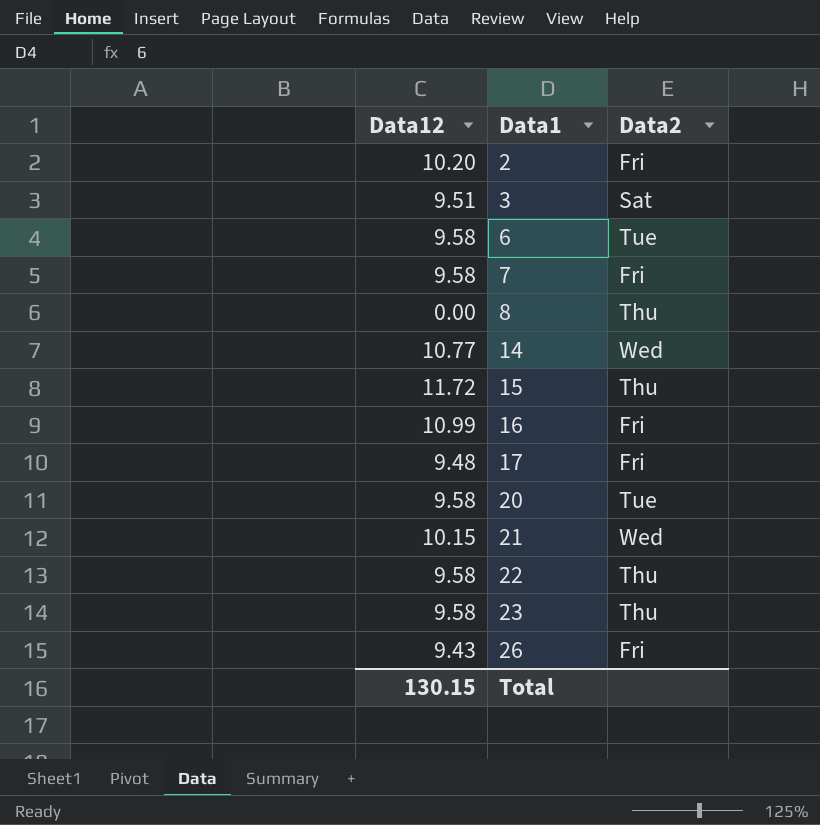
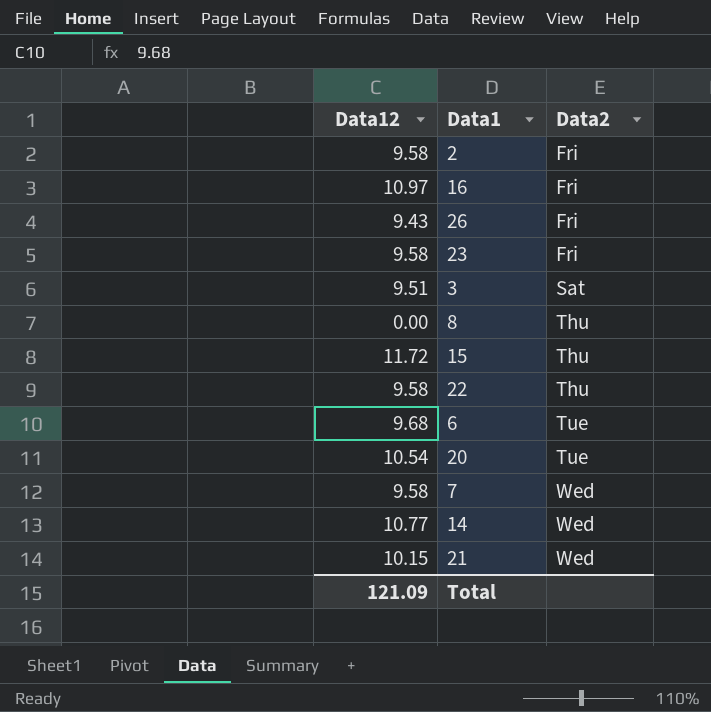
row order: Data1 ascending -> Data2 ascending
row 17: 9.48 | Fri -> none
2 | Data12: 10.20 -> 9.58
16 | Data12: 10.99 -> 10.97
23 | Data2: Thu -> Fri
6 | Data12: 9.58 -> 9.68
20 | Data12: 9.58 -> 10.54
7 | Data2: Fri -> Wed
Total | Data12: 130.15 -> 121.09

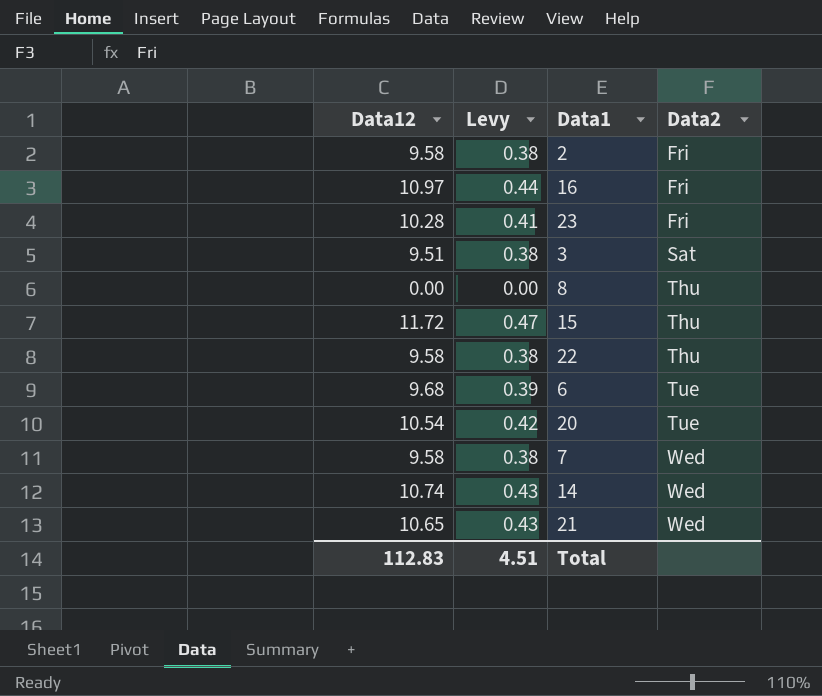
column Levy | formula: none -> [Data12] * 0.04
row 26: 9.43 | Fri -> none
23 | Data12: 9.58 -> 10.28
14 | Data12: 10.77 -> 10.74
21 | Data12: 10.15 -> 10.65
Total | Data12: 121.09 -> 112.83

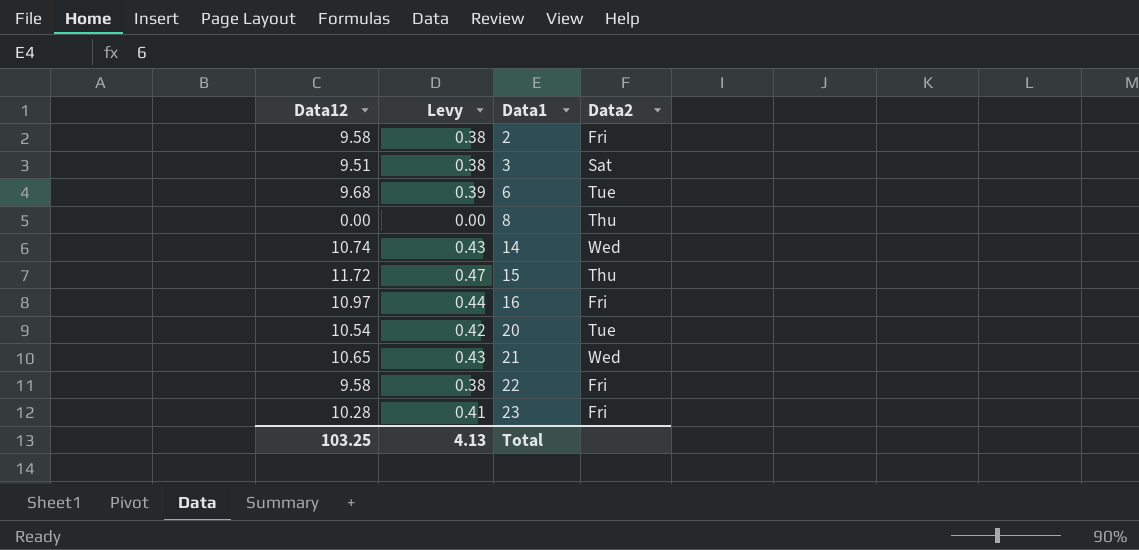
row order: Data2 ascending -> Data1 ascending
row 7: 9.58 | 0.38 | Wed -> none
22 | Data2: Thu -> Fri
Total | Data12: 112.83 -> 103.25
Total | Levy: 4.51 -> 4.13

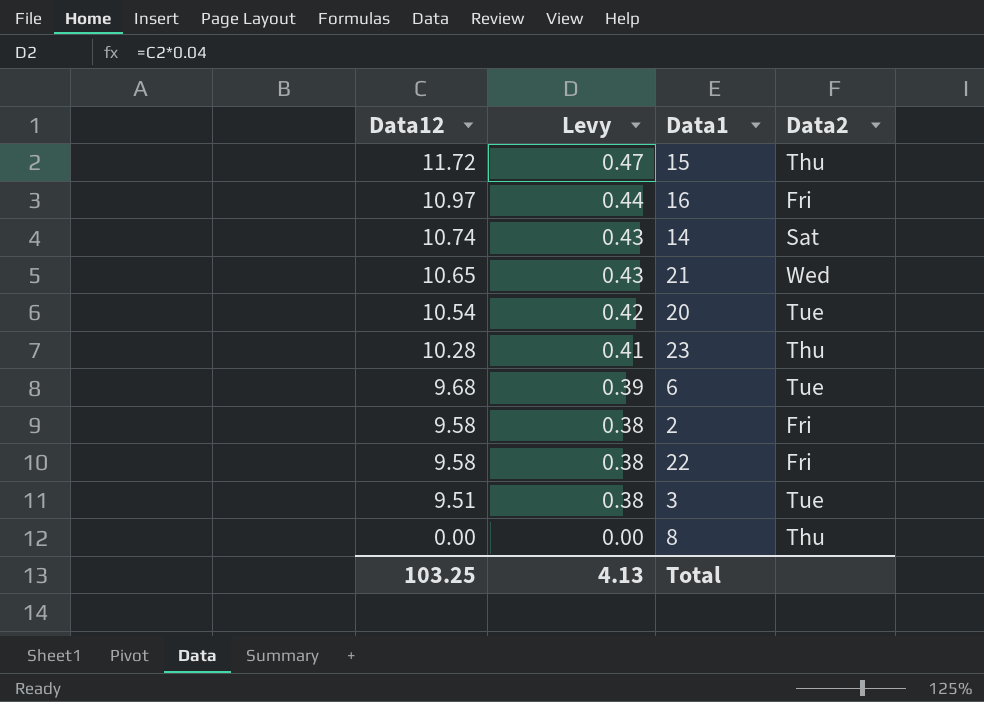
row order: Data1 ascending -> Data12 descending
14 | Data2: Wed -> Sat
23 | Data2: Fri -> Thu
3 | Data2: Sat -> Tue

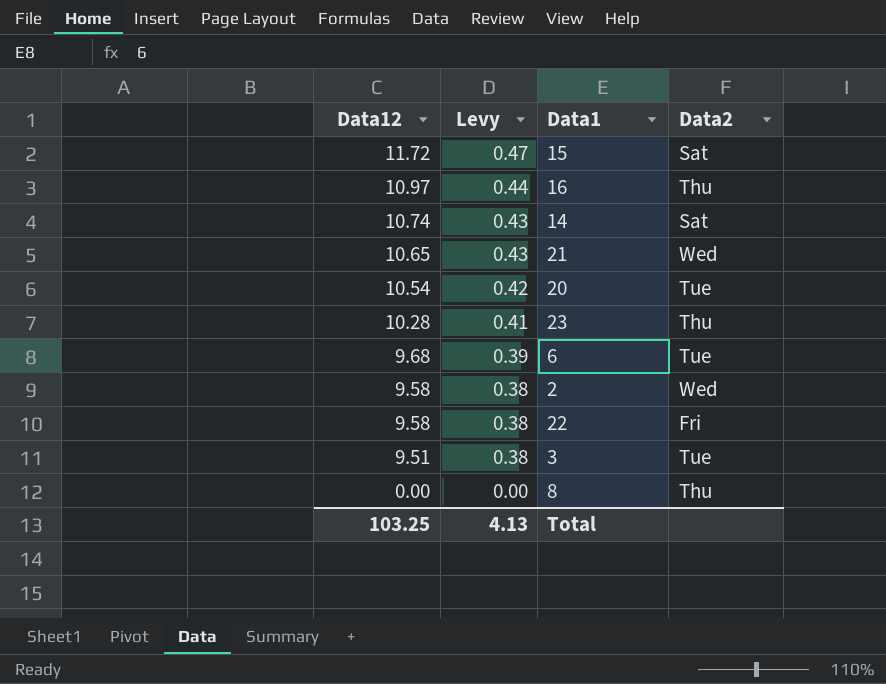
15 | Data2: Thu -> Sat
16 | Data2: Fri -> Thu
2 | Data2: Fri -> Wed

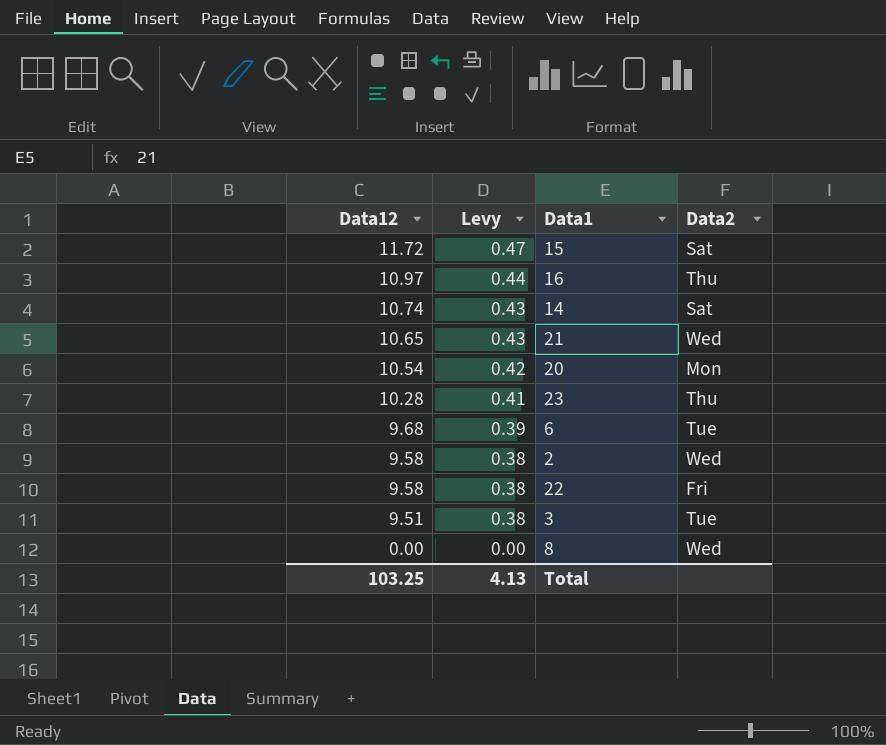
20 | Data2: Tue -> Mon
8 | Data2: Thu -> Wed

